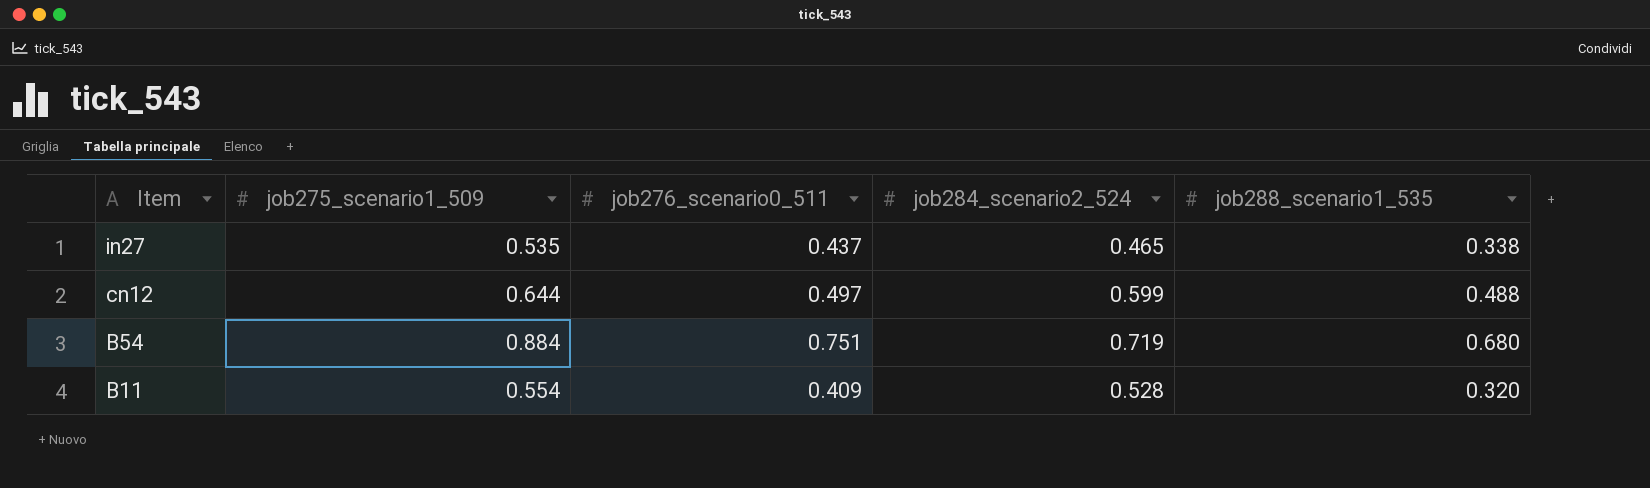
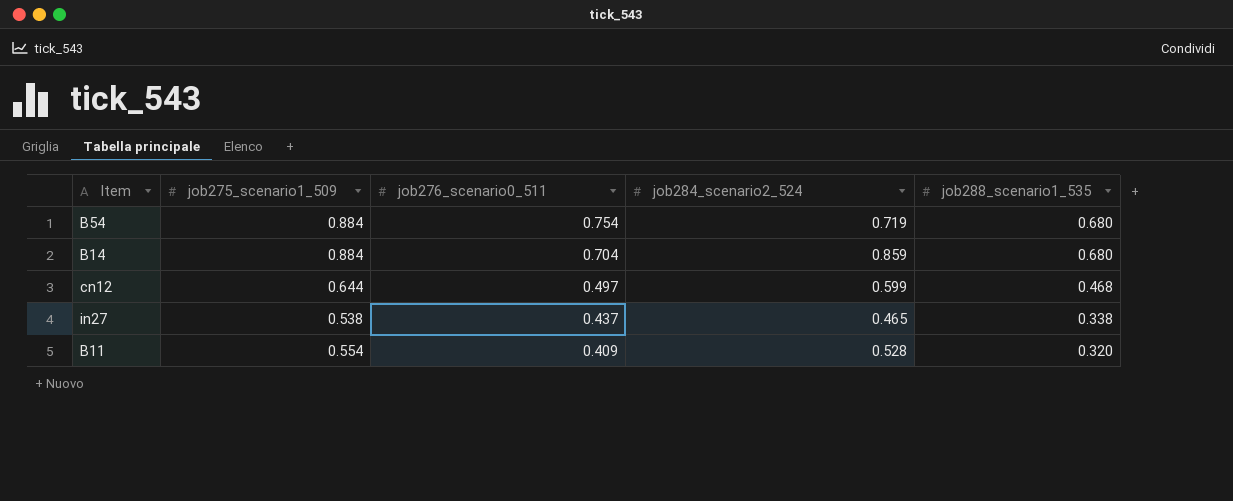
row order: Item descending -> job276_scenario0_511 descending
B54 | job276_scenario0_511: 0.751 -> 0.754
row B14: none -> 0.884 | 0.704 | 0.859 | 0.680
cn12 | job288_scenario1_535: 0.488 -> 0.468
in27 | job275_scenario1_509: 0.535 -> 0.538

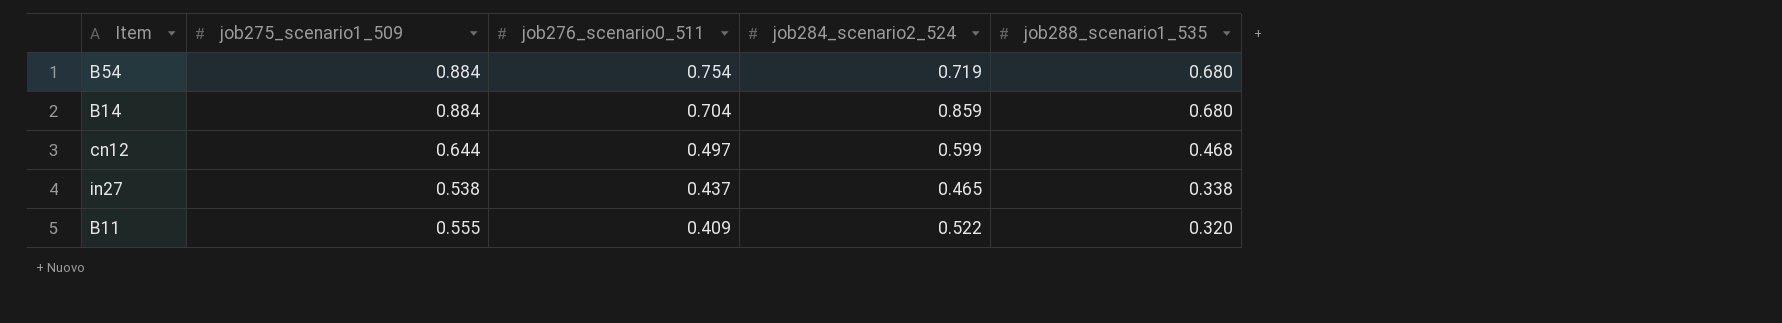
B11 | job275_scenario1_509: 0.554 -> 0.555
B11 | job284_scenario2_524: 0.528 -> 0.522

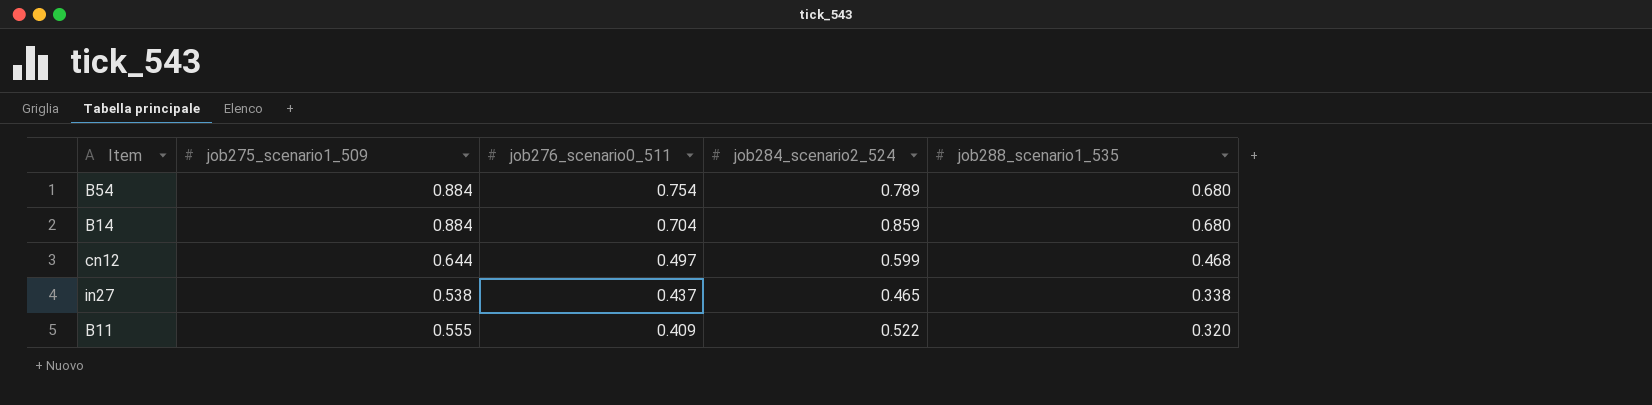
B54 | job284_scenario2_524: 0.719 -> 0.789

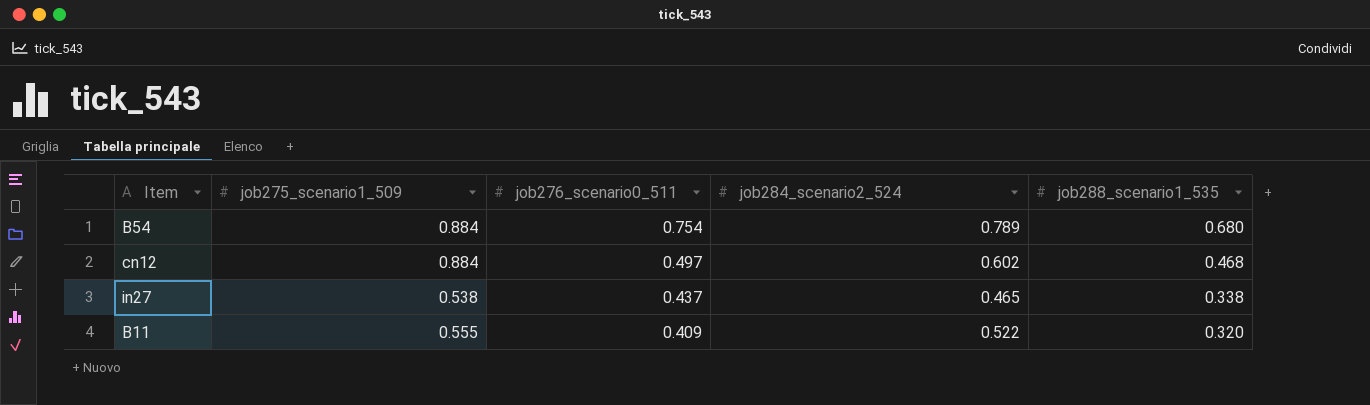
row B14: 0.884 | 0.704 | 0.859 | 0.680 -> none
cn12 | job275_scenario1_509: 0.644 -> 0.884
cn12 | job284_scenario2_524: 0.599 -> 0.602

